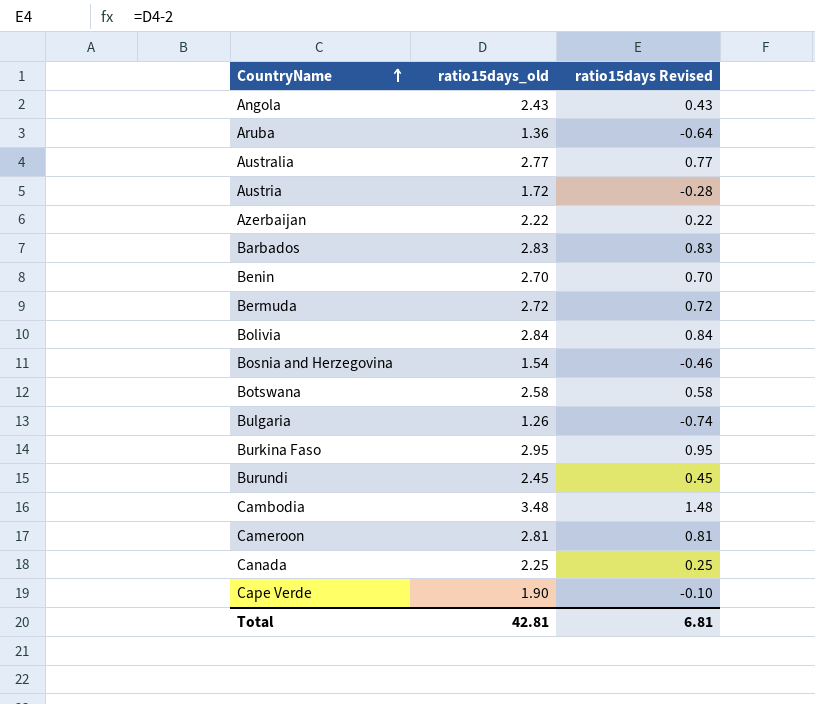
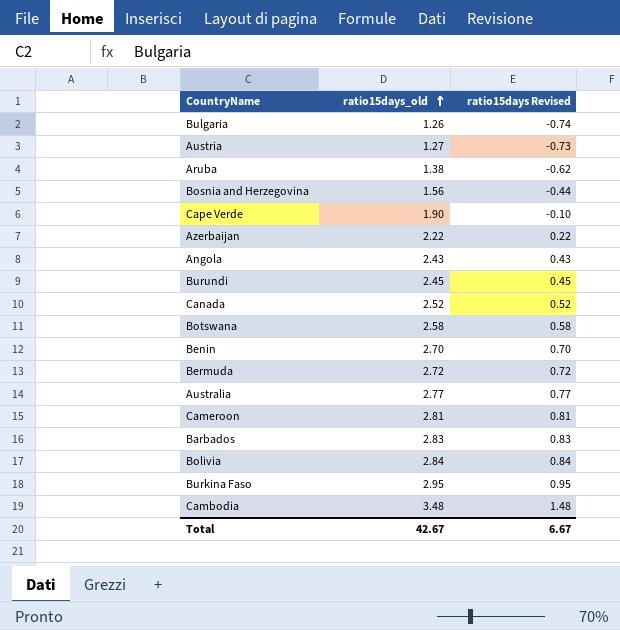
row order: CountryName ascending -> ratio15days_old ascending
Austria | ratio15days_old: 1.72 -> 1.27
Austria | ratio15days Revised: -0.28 -> -0.73
Aruba | ratio15days_old: 1.36 -> 1.38
Aruba | ratio15days Revised: -0.64 -> -0.62
Bosnia and Herzegovina | ratio15days_old: 1.54 -> 1.56
Bosnia and Herzegovina | ratio15days Revised: -0.46 -> -0.44
Canada | ratio15days_old: 2.25 -> 2.52
Canada | ratio15days Revised: 0.25 -> 0.52
Total | ratio15days_old: 42.81 -> 42.67
Total | ratio15days Revised: 6.81 -> 6.67

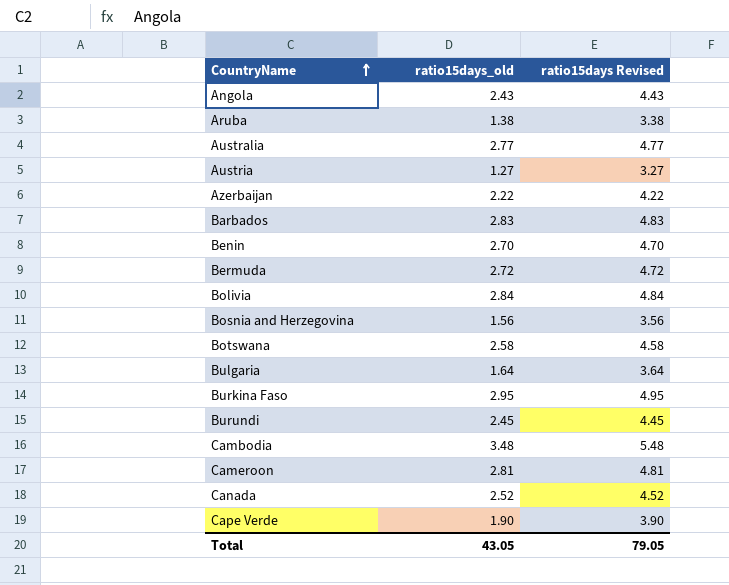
row order: ratio15days_old ascending -> CountryName ascending
column ratio15days Revised | formula: [ratio15days_old] - 2 -> [ratio15days_old] + 2
Bulgaria | ratio15days_old: 1.26 -> 1.64
Total | ratio15days_old: 42.67 -> 43.05
Total | ratio15days Revised: 6.67 -> 79.05

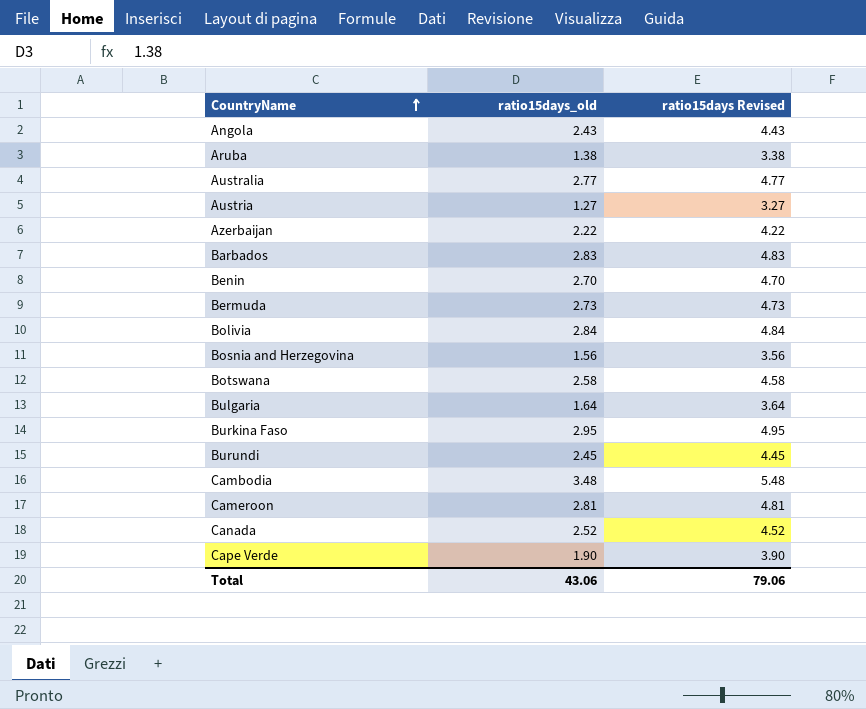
Bermuda | ratio15days_old: 2.72 -> 2.73
Bermuda | ratio15days Revised: 4.72 -> 4.73
Total | ratio15days_old: 43.05 -> 43.06
Total | ratio15days Revised: 79.05 -> 79.06

